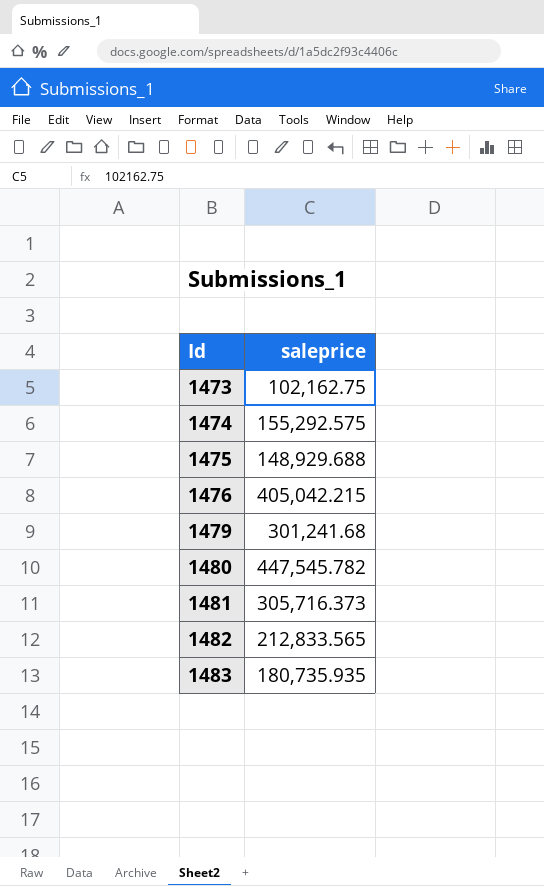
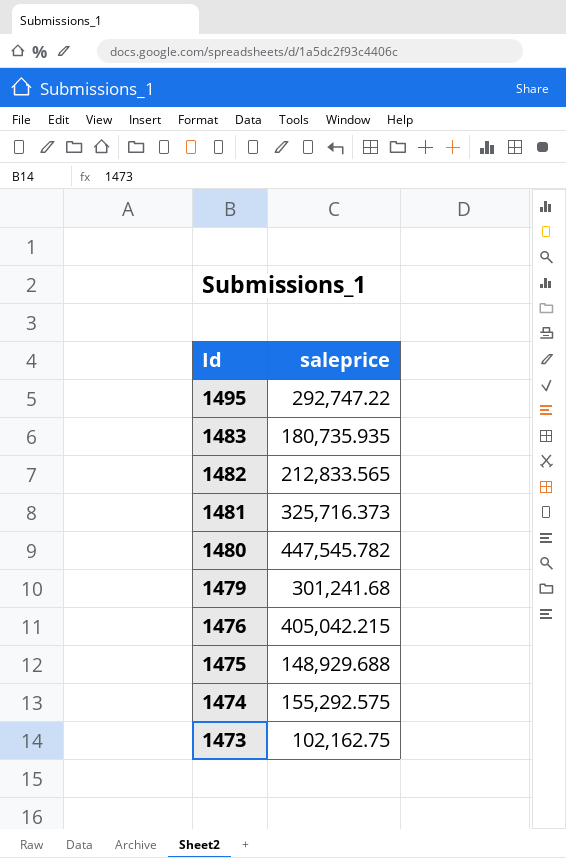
row order: Id ascending -> Id descending
row 1495: none -> 292,747.22
1481 | saleprice: 305,716.373 -> 325,716.373

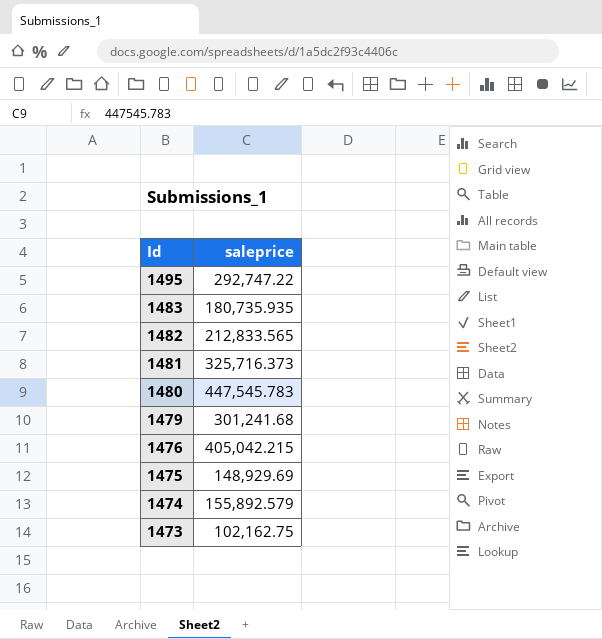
1480 | saleprice: 447,545.782 -> 447,545.783
1475 | saleprice: 148,929.688 -> 148,929.69
1474 | saleprice: 155,292.575 -> 155,892.579

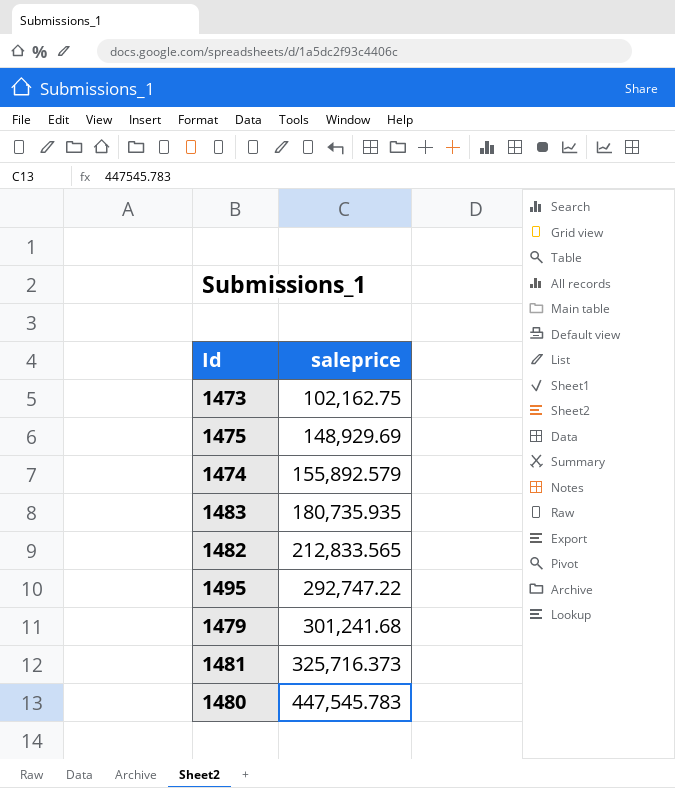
row order: Id descending -> saleprice ascending
row 1476: 405,042.215 -> none

